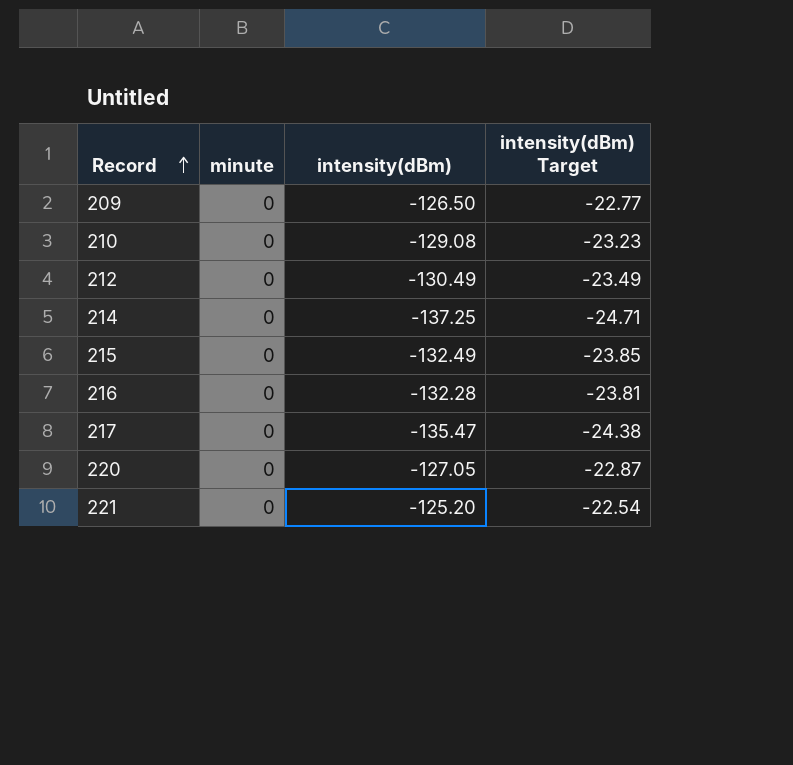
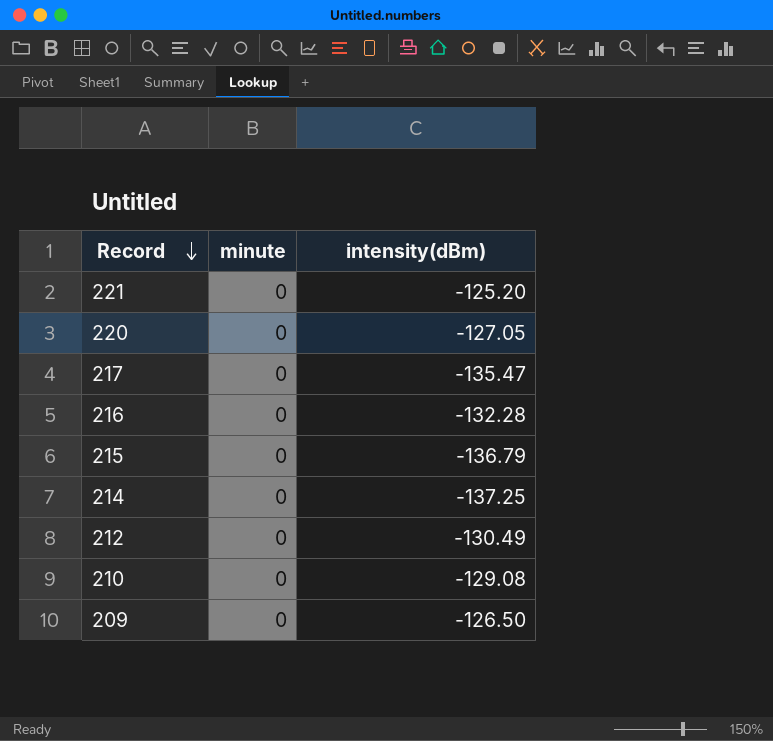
row order: Record ascending -> Record descending
column intensity(dBm) Target | formula: [intensity(dBm)] * 0.18 -> none
215 | intensity(dBm): -132.49 -> -136.79

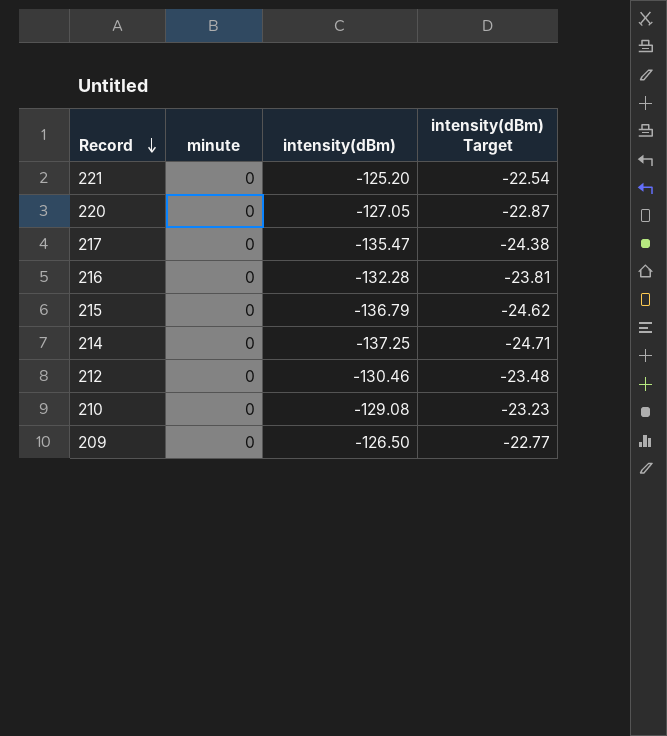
column intensity(dBm) Target | formula: none -> [intensity(dBm)] * 0.18
212 | intensity(dBm): -130.49 -> -130.46

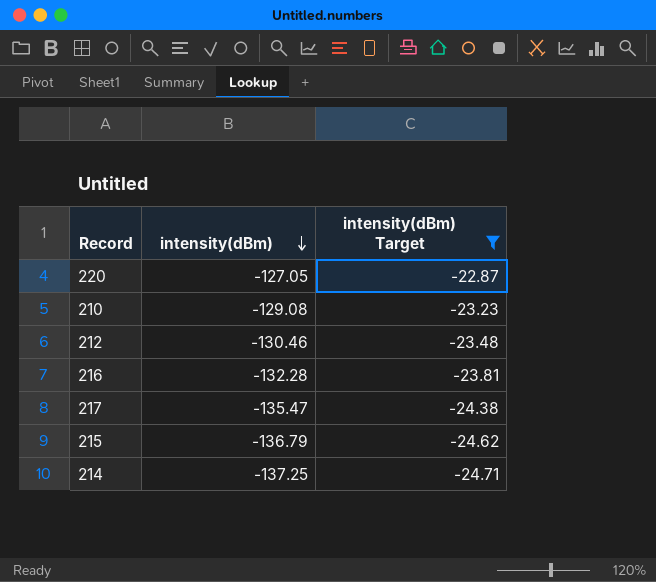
filter: none -> intensity(dBm) Target <= -22.87
row order: Record descending -> intensity(dBm) descending
column minute | position: 2 -> none

